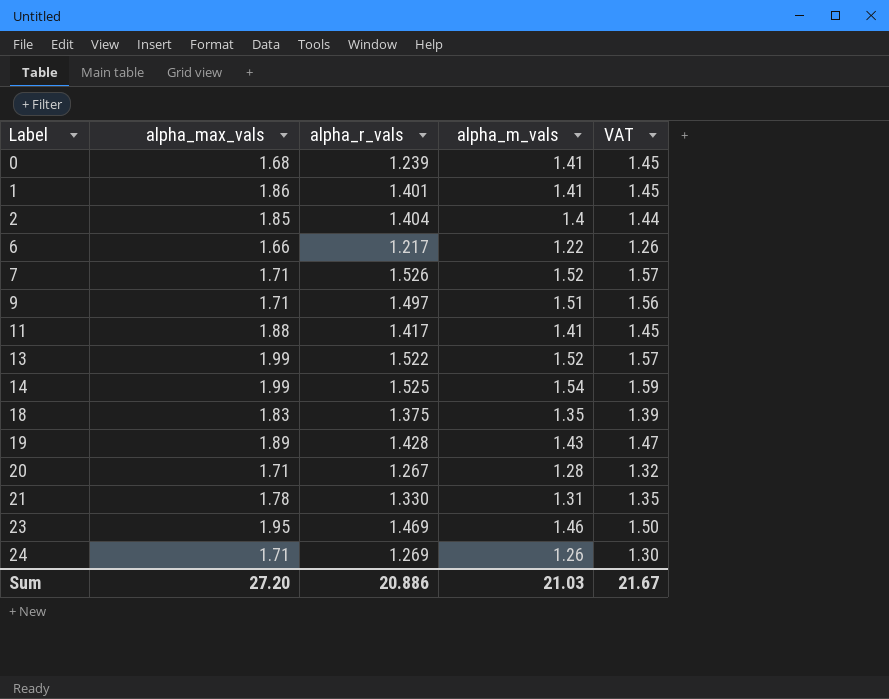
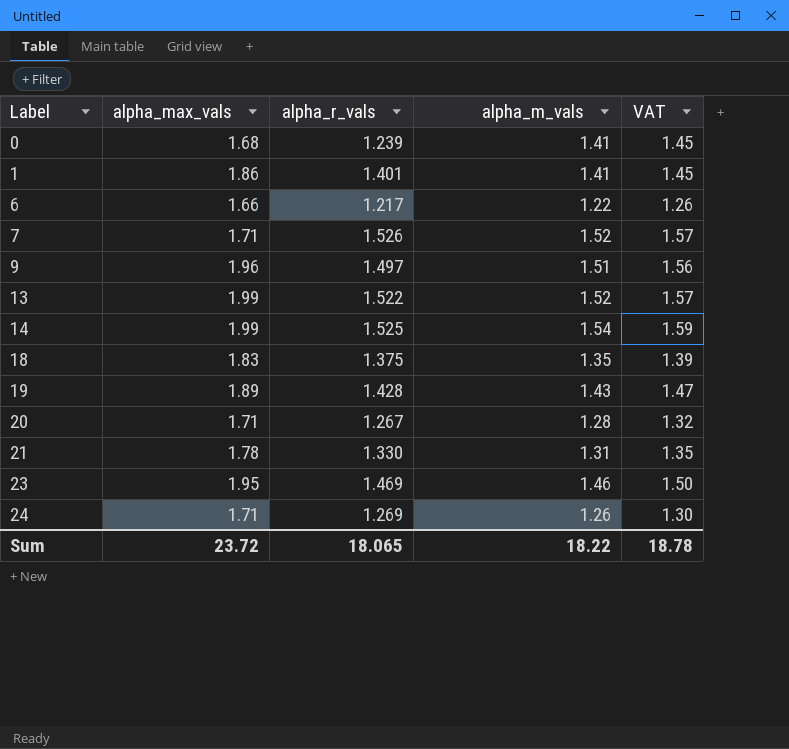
row 2: 1.85 | 1.404 | 1.4 | 1.44 -> none
row 11: 1.88 | 1.417 | 1.41 | 1.45 -> none
9 | alpha_max_vals: 1.71 -> 1.96
Sum | alpha_max_vals: 27.20 -> 23.72
Sum | alpha_r_vals: 20.886 -> 18.065
Sum | alpha_m_vals: 21.03 -> 18.22
Sum | VAT: 21.67 -> 18.78

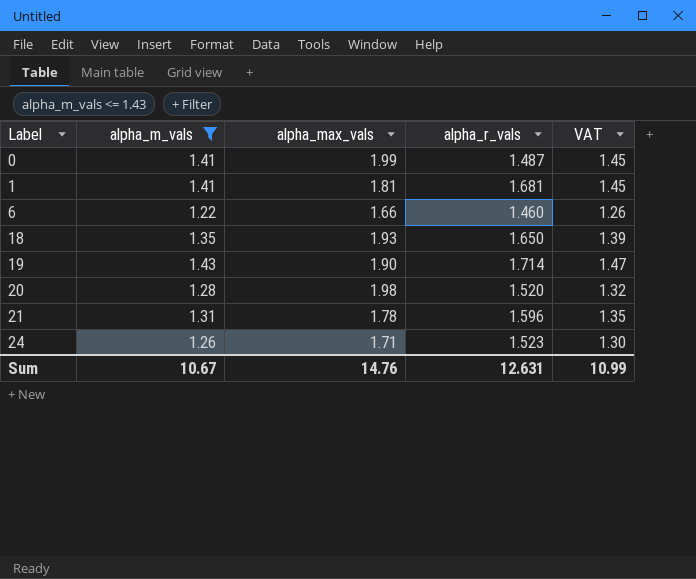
filter: none -> alpha_m_vals <= 1.43
column alpha_m_vals | position: 4 -> 2
0 | alpha_max_vals: 1.68 -> 1.99
0 | alpha_r_vals: 1.239 -> 1.487
1 | alpha_max_vals: 1.86 -> 1.81
1 | alpha_r_vals: 1.401 -> 1.681
6 | alpha_r_vals: 1.217 -> 1.460
18 | alpha_max_vals: 1.83 -> 1.93
18 | alpha_r_vals: 1.375 -> 1.650
19 | alpha_max_vals: 1.89 -> 1.90
19 | alpha_r_vals: 1.428 -> 1.714
20 | alpha_max_vals: 1.71 -> 1.98
20 | alpha_r_vals: 1.267 -> 1.520
21 | alpha_r_vals: 1.330 -> 1.596
24 | alpha_r_vals: 1.269 -> 1.523
Sum | alpha_m_vals: 18.22 -> 10.67
Sum | alpha_max_vals: 23.72 -> 14.76
Sum | alpha_r_vals: 18.065 -> 12.631
Sum | VAT: 18.78 -> 10.99

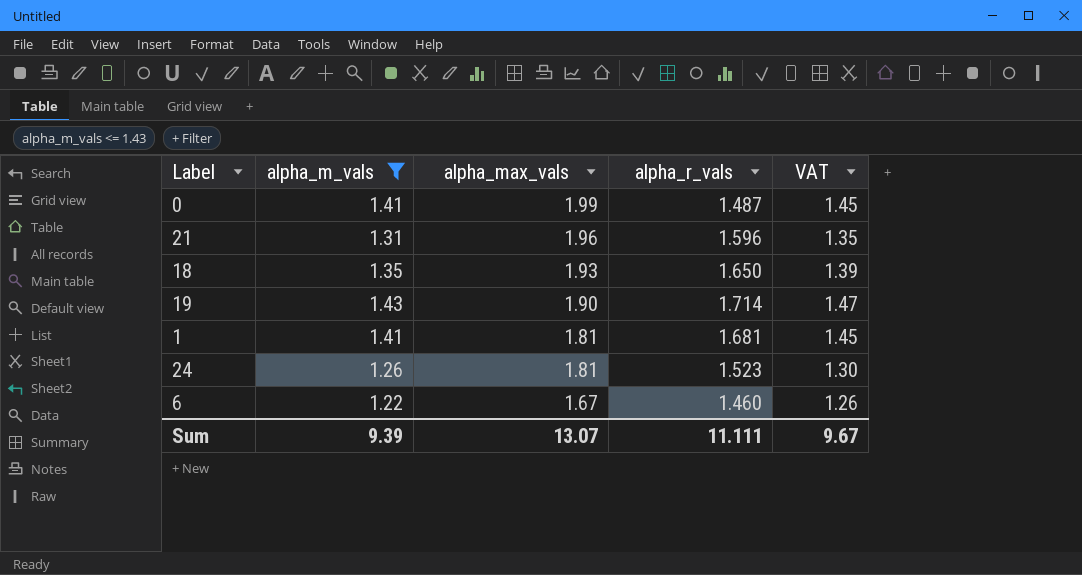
row order: Label ascending -> alpha_max_vals descending
row 20: 1.28 | 1.98 | 1.520 | 1.32 -> none
21 | alpha_max_vals: 1.78 -> 1.96
24 | alpha_max_vals: 1.71 -> 1.81
6 | alpha_max_vals: 1.66 -> 1.67
Sum | alpha_m_vals: 10.67 -> 9.39
Sum | alpha_max_vals: 14.76 -> 13.07
Sum | alpha_r_vals: 12.631 -> 11.111
Sum | VAT: 10.99 -> 9.67

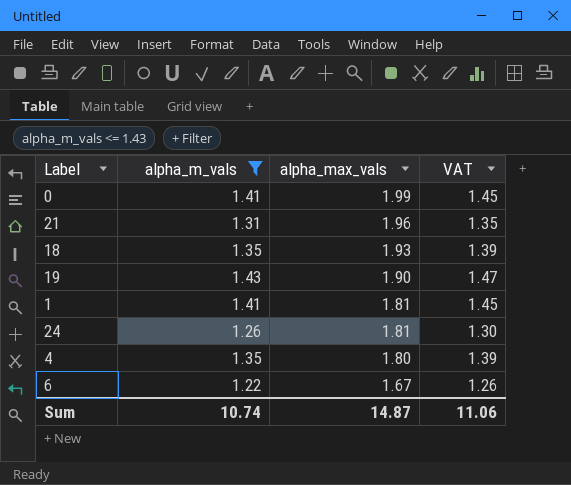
column alpha_r_vals | position: 4 -> none
row 4: none -> 1.35 | 1.80 | 1.39
Sum | alpha_m_vals: 9.39 -> 10.74
Sum | alpha_max_vals: 13.07 -> 14.87
Sum | VAT: 9.67 -> 11.06

